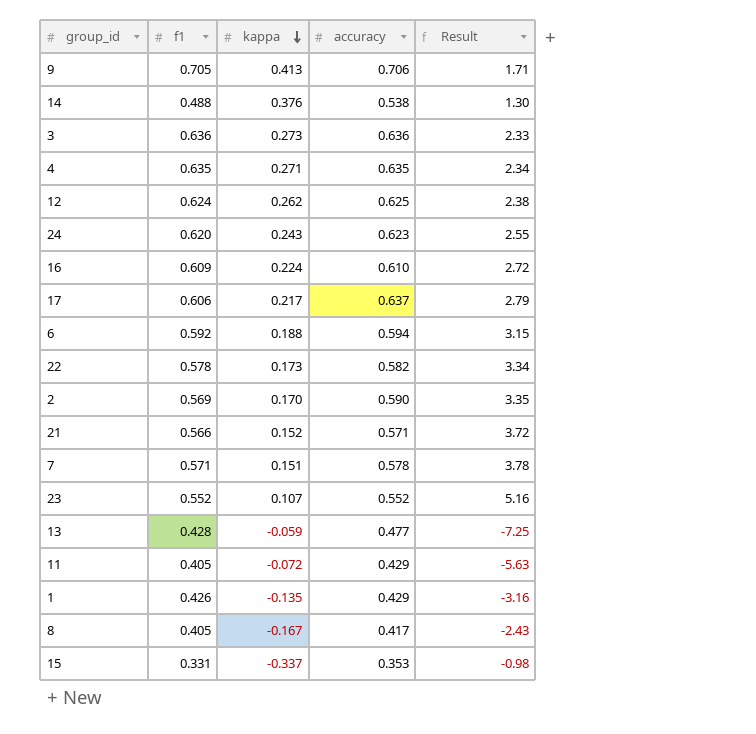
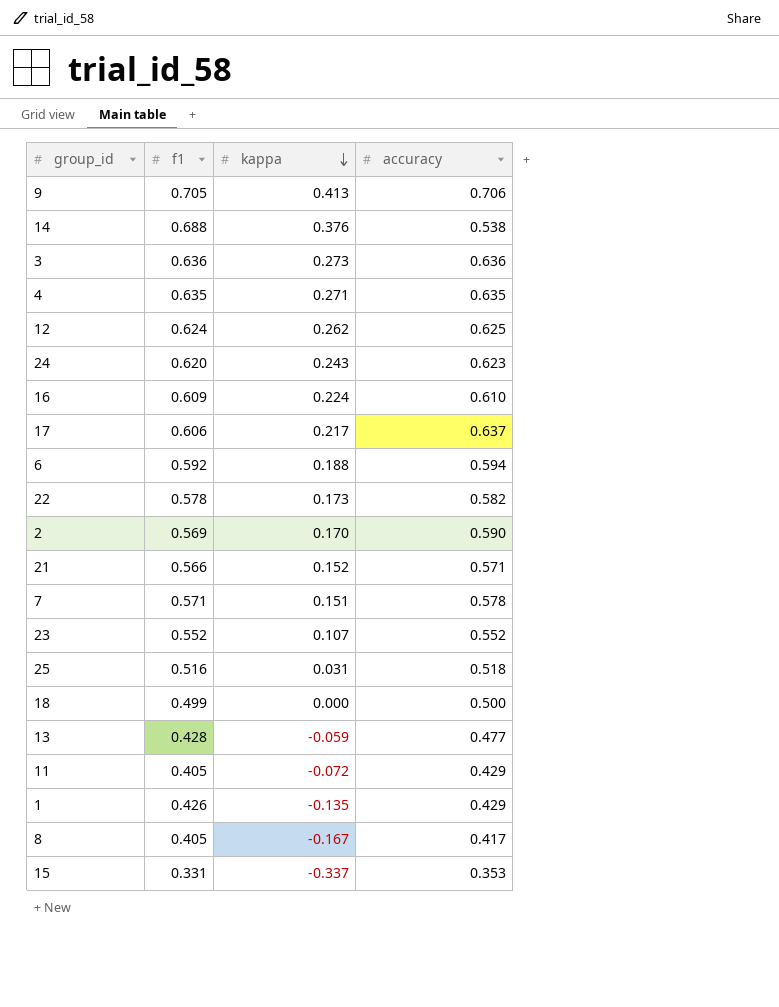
column Result | formula: [f1] / [kappa] -> none
14 | f1: 0.488 -> 0.688
row 25: none -> 0.516 | 0.031 | 0.518
row 18: none -> 0.499 | 0.000 | 0.500

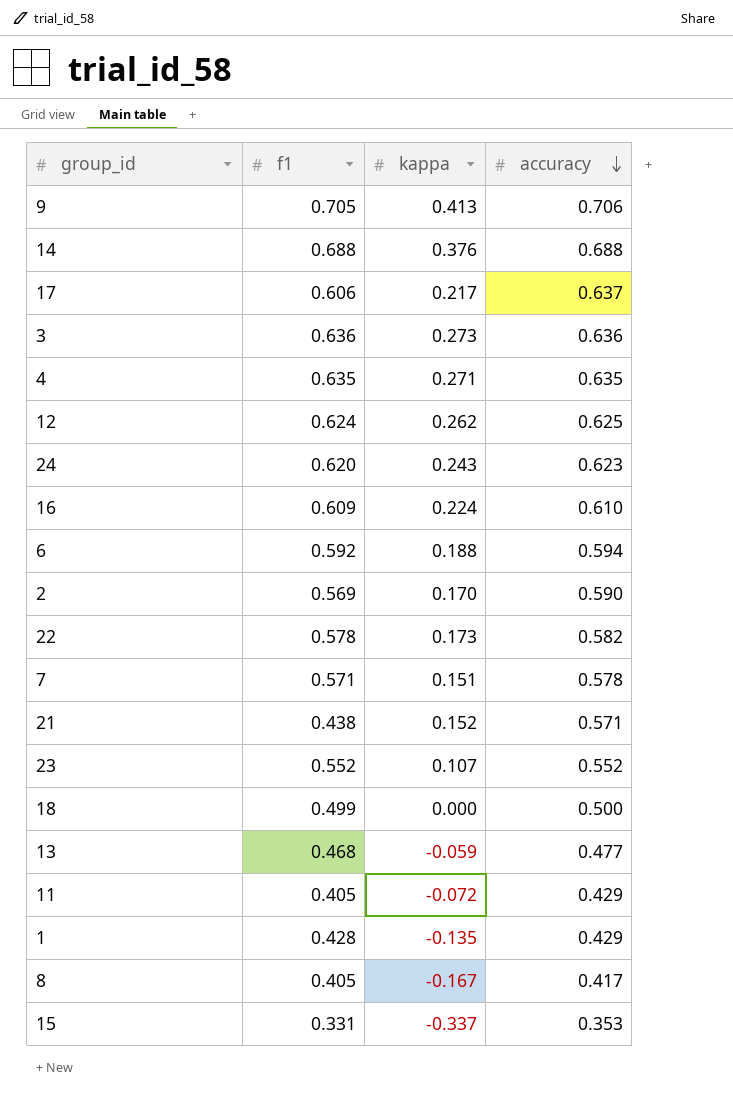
row order: kappa descending -> accuracy descending
row 25: 0.516 | 0.031 | 0.518 -> none
14 | accuracy: 0.538 -> 0.688
21 | f1: 0.566 -> 0.438
13 | f1: 0.428 -> 0.468
1 | f1: 0.426 -> 0.428

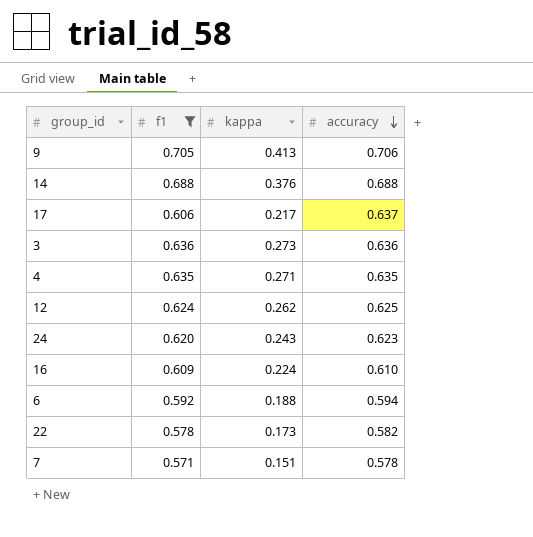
filter: none -> f1 >= 0.571

